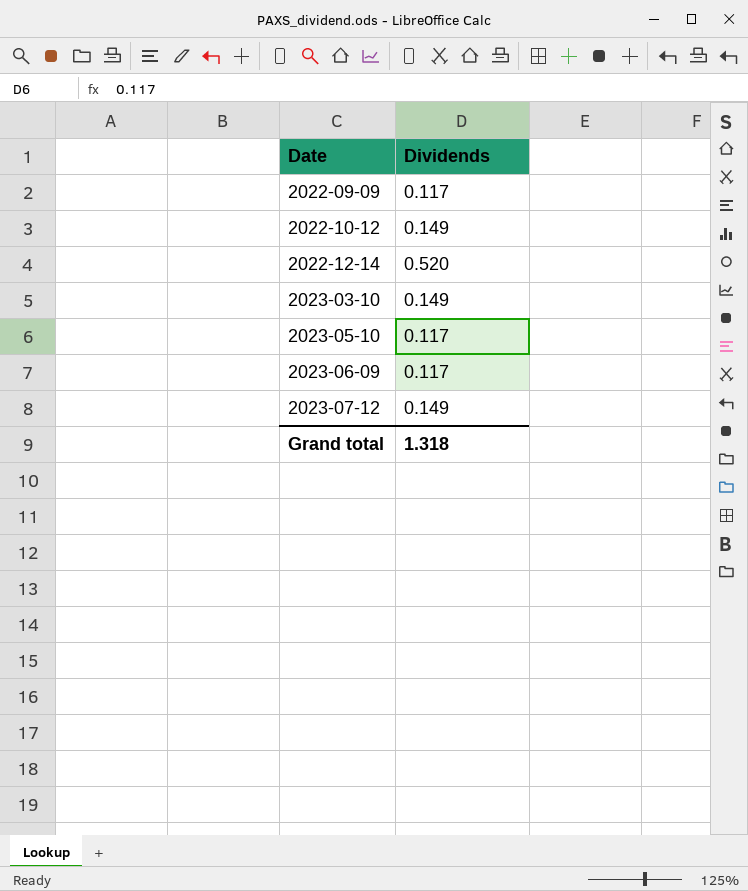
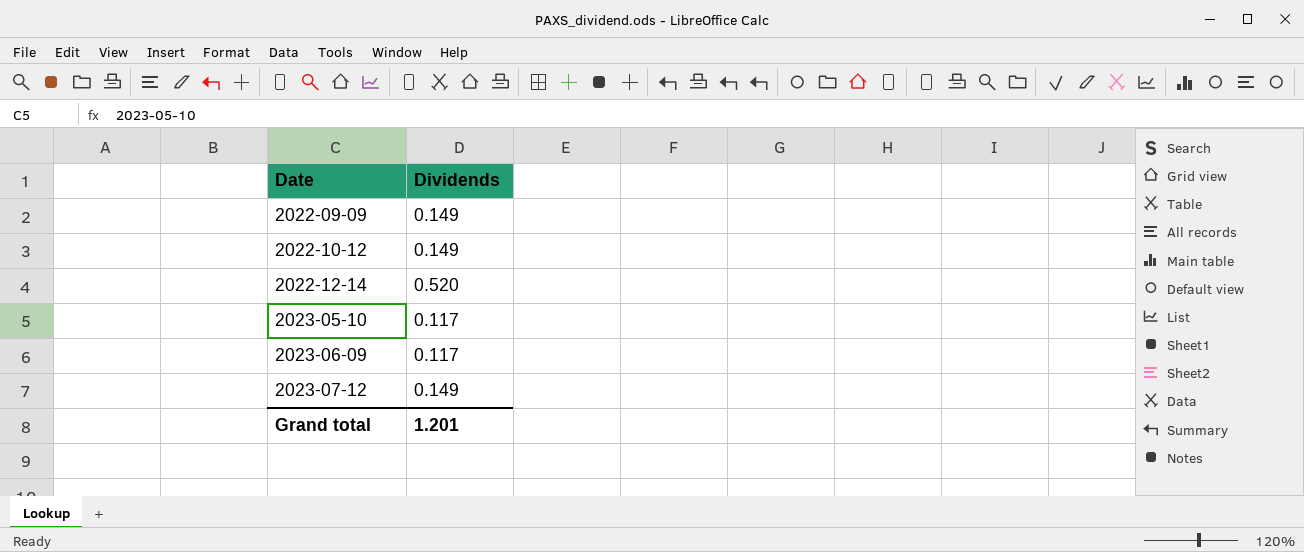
row 2023-03-10: 0.149 -> none
2022-09-09 | Dividends: 0.117 -> 0.149
Grand total | Dividends: 1.318 -> 1.201

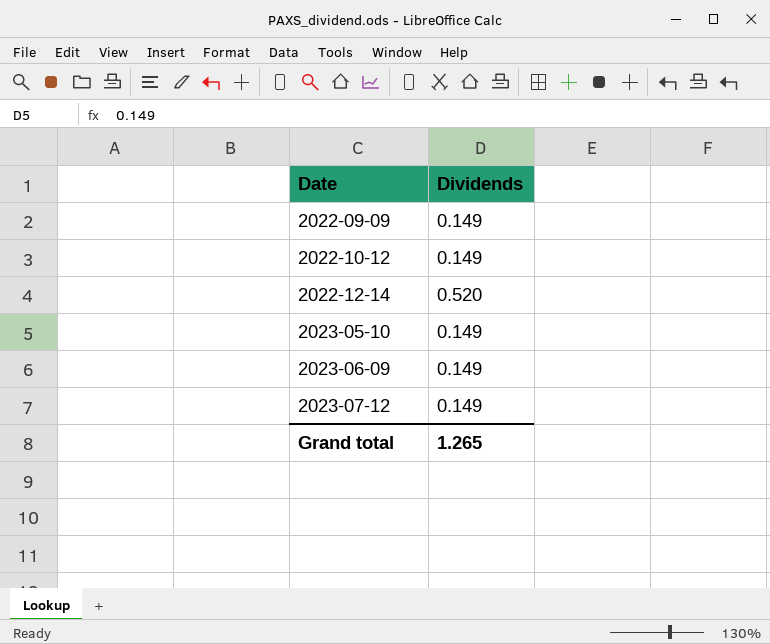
2023-05-10 | Dividends: 0.117 -> 0.149
2023-06-09 | Dividends: 0.117 -> 0.149
Grand total | Dividends: 1.201 -> 1.265

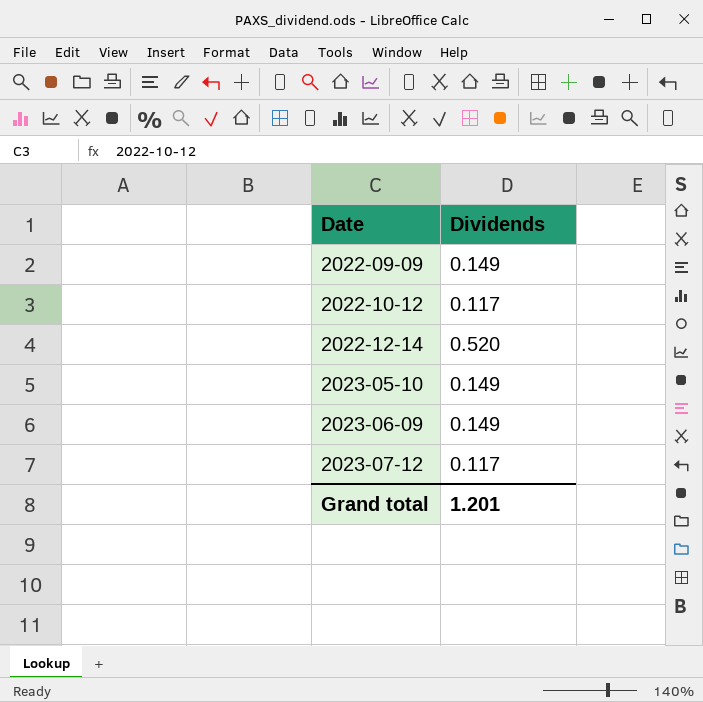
2022-10-12 | Dividends: 0.149 -> 0.117
2023-07-12 | Dividends: 0.149 -> 0.117
Grand total | Dividends: 1.265 -> 1.201

